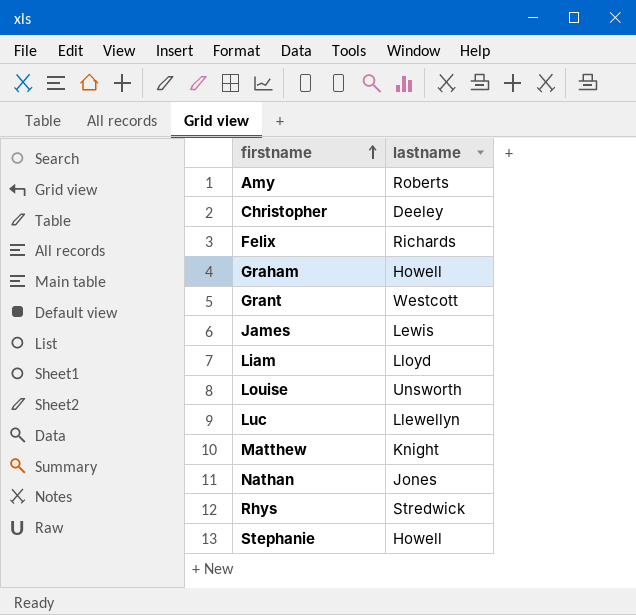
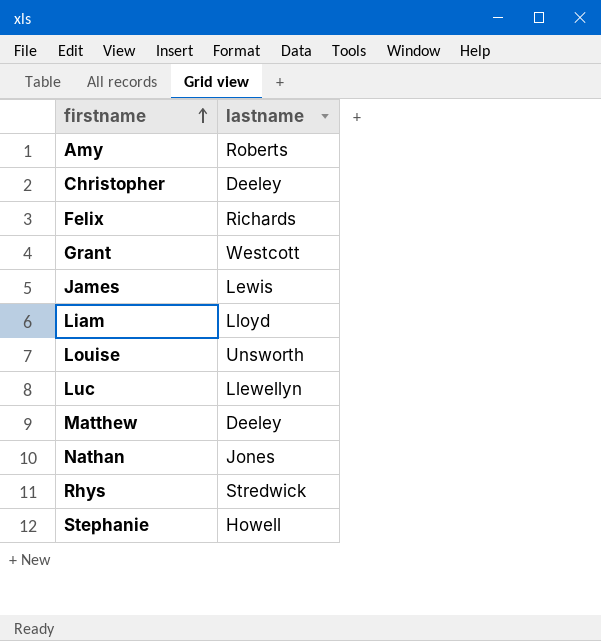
row Graham: Howell -> none
Matthew | lastname: Knight -> Deeley

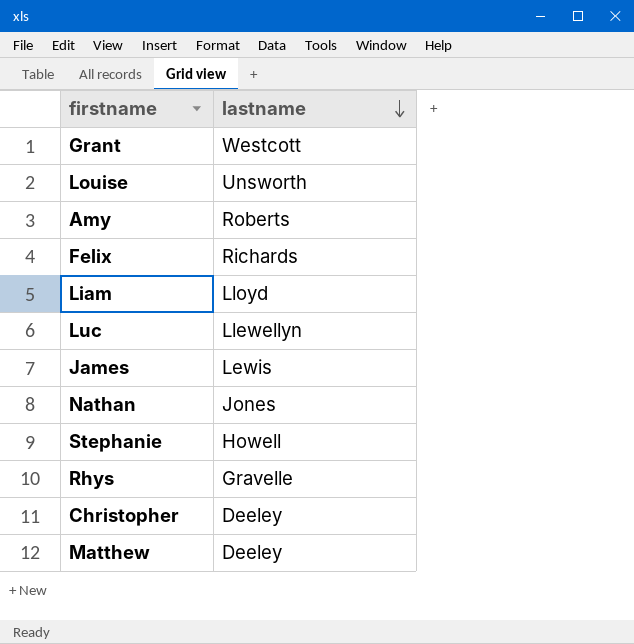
row order: firstname ascending -> lastname descending
Rhys | lastname: Stredwick -> Gravelle

